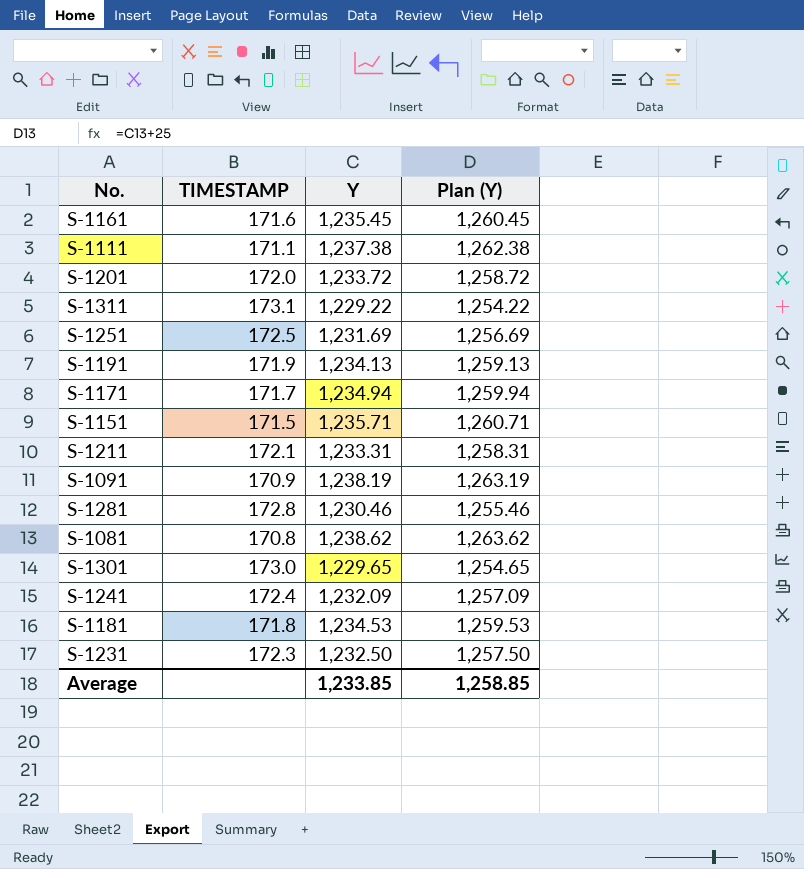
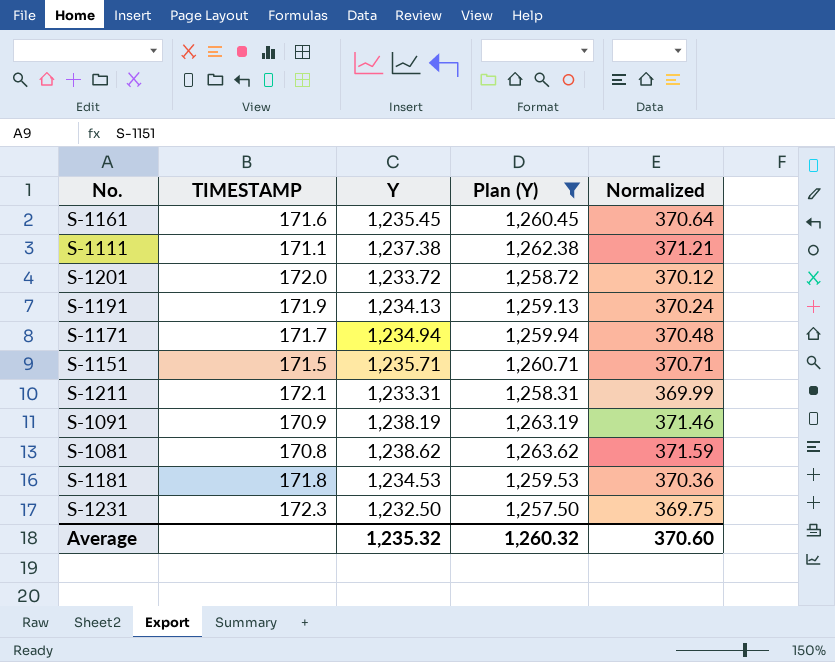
filter: none -> Plan (Y) >= 1,257.50
column Normalized | formula: none -> [Y] * 0.3
Average | Y: 1,233.85 -> 1,235.32
Average | Plan (Y): 1,258.85 -> 1,260.32

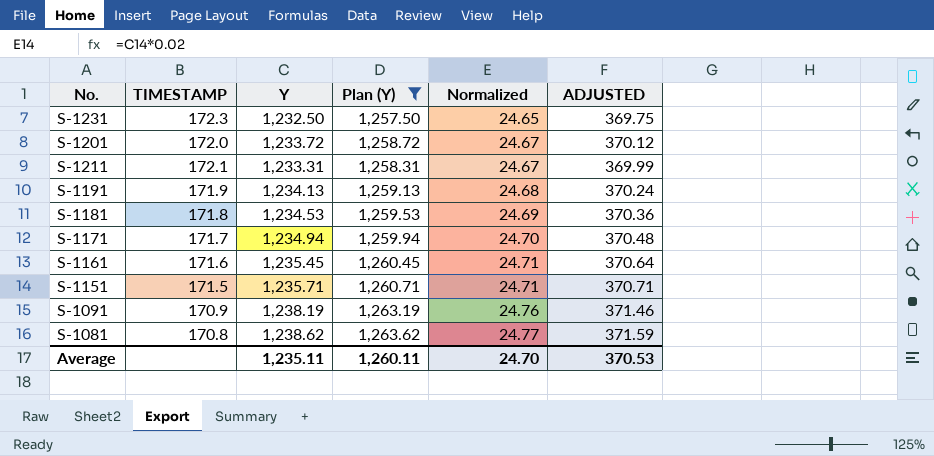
row order: none -> Normalized ascending
column Normalized | formula: [Y] * 0.3 -> [Y] * 0.02
column ADJUSTED | formula: none -> [Y] * 0.3
row S-1111: 171.1 | 1,237.38 | 1,262.38 | 371.21 -> none
Average | Y: 1,235.32 -> 1,235.11
Average | Plan (Y): 1,260.32 -> 1,260.11
Average | Normalized: 370.60 -> 24.70

